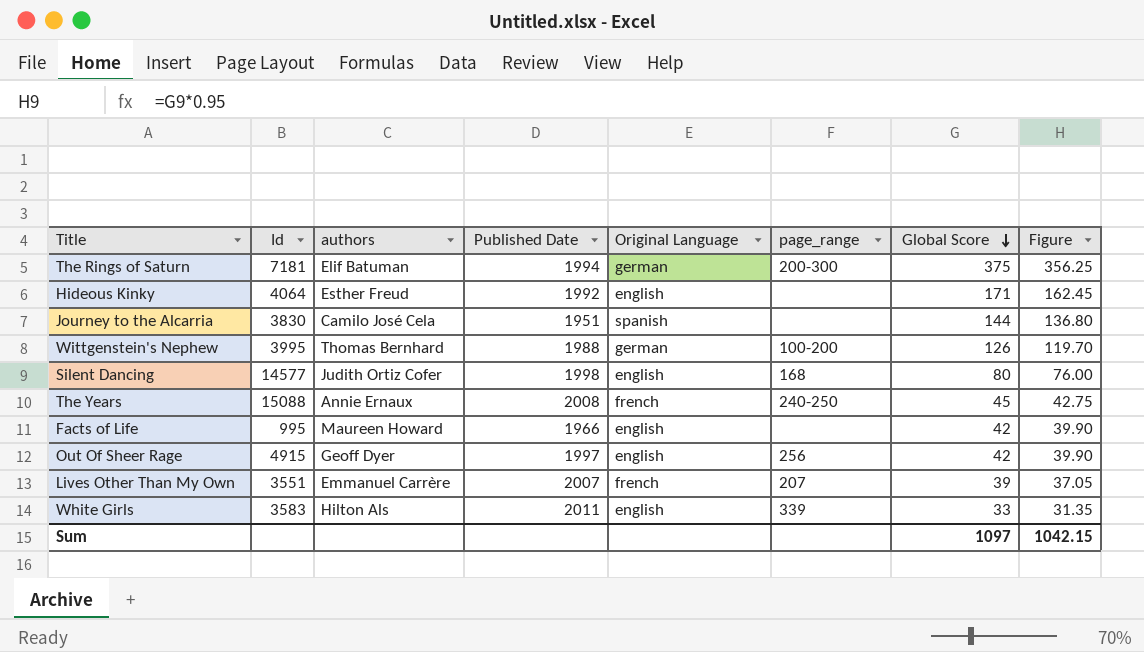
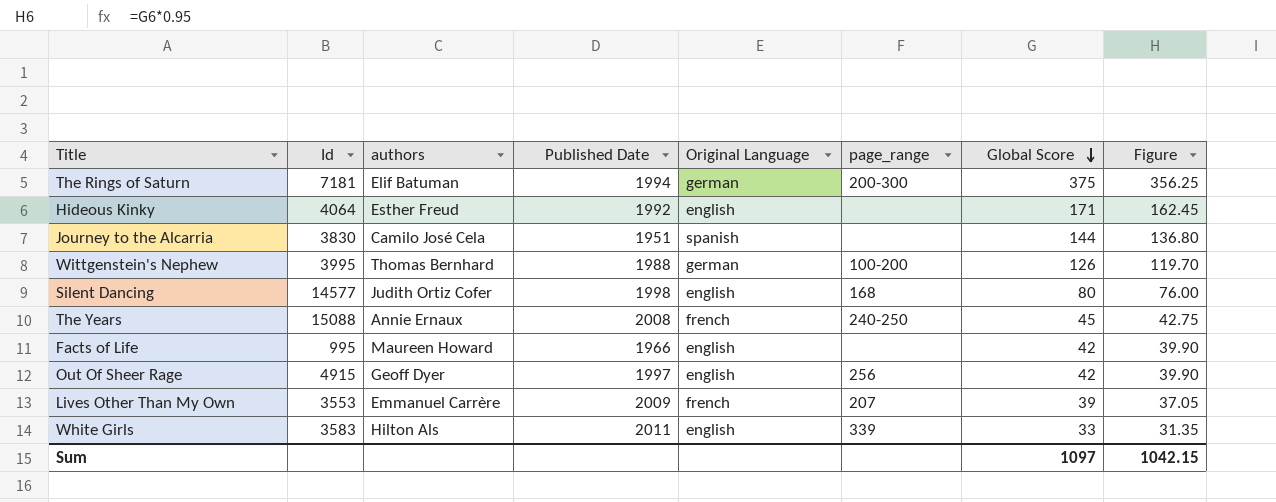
Lives Other Than My Own | Id: 3551 -> 3553
Lives Other Than My Own | Published Date: 2007 -> 2009

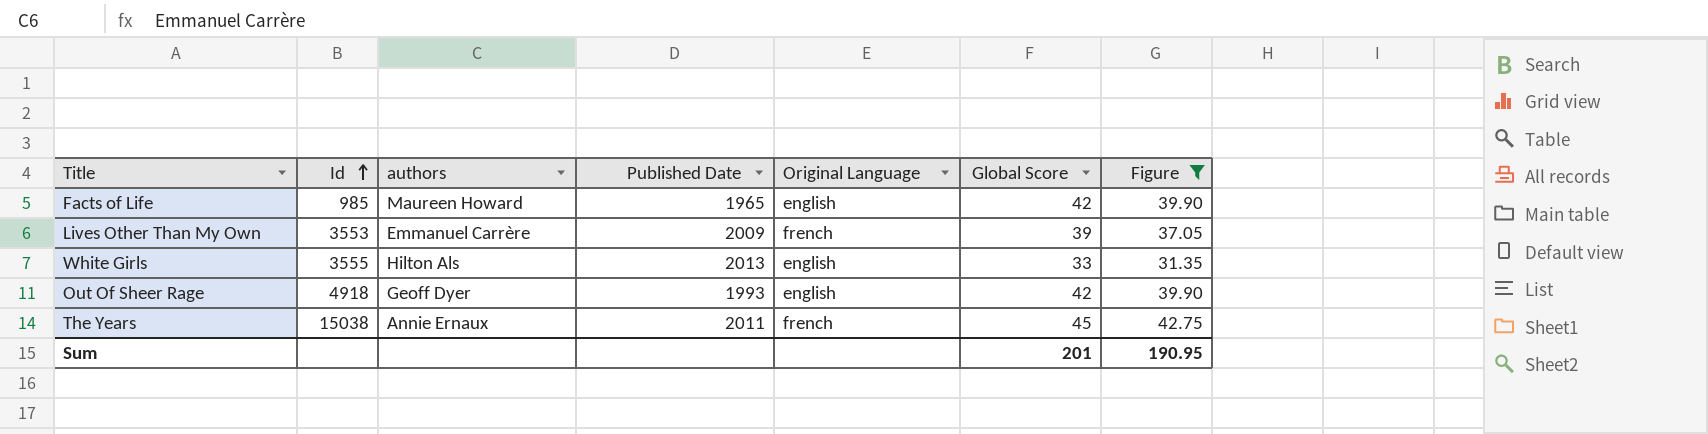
filter: none -> Figure <= 42.75
row order: Global Score descending -> Id ascending
column page_range | position: 6 -> none
Facts of Life | Id: 995 -> 985
Facts of Life | Published Date: 1966 -> 1965
White Girls | Id: 3583 -> 3555
White Girls | Published Date: 2011 -> 2013
Out Of Sheer Rage | Id: 4915 -> 4918
Out Of Sheer Rage | Published Date: 1997 -> 1993
The Years | Id: 15088 -> 15038
The Years | Published Date: 2008 -> 2011
Sum | Global Score: 1097 -> 201
Sum | Figure: 1042.15 -> 190.95

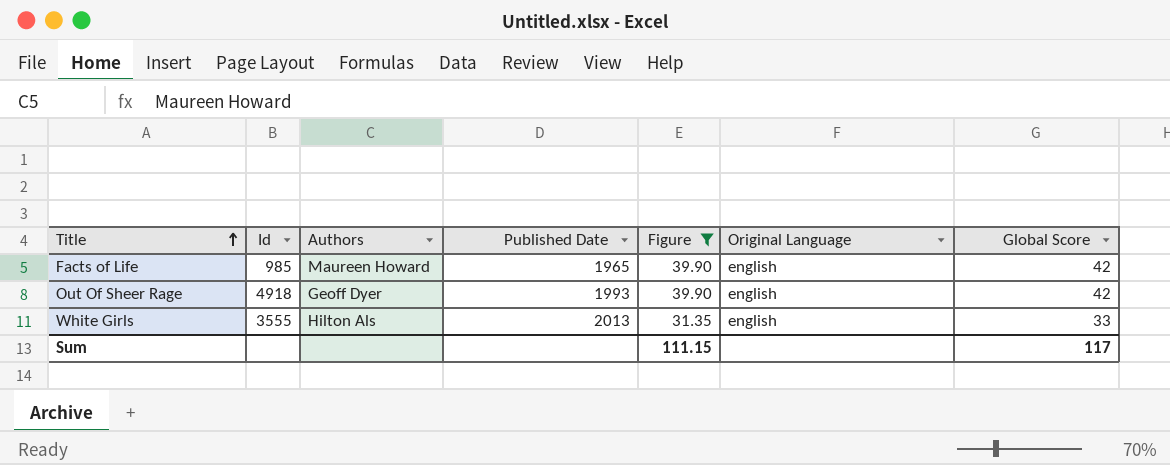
row order: Id ascending -> Title ascending
column name: authors -> Authors
column Figure | position: 7 -> 5
row Lives Other Than My Own: 3553 | Emmanuel Carrère | 2009 | french | 39 | 37.05 -> none
row The Years: 15038 | Annie Ernaux | 2011 | french | 45 | 42.75 -> none
Sum | Figure: 190.95 -> 111.15
Sum | Global Score: 201 -> 117

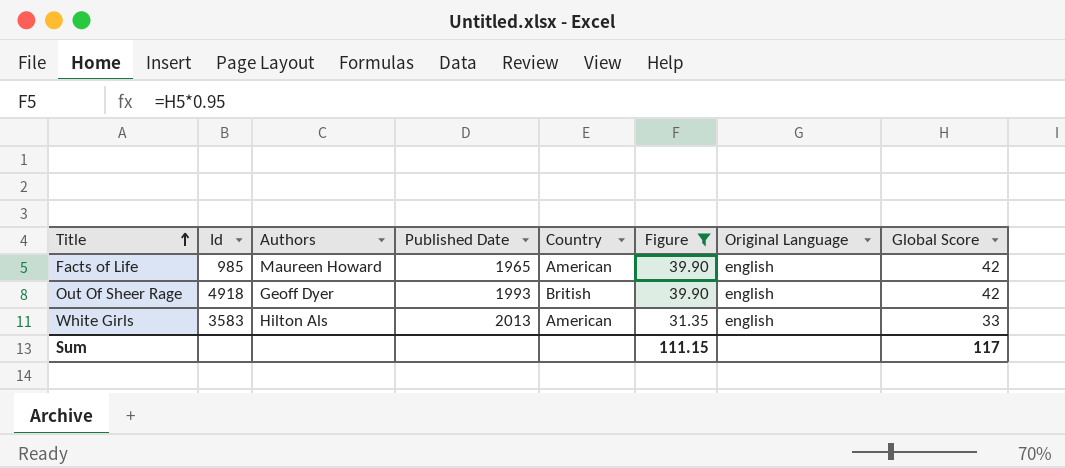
column Country | position: none -> 5
White Girls | Id: 3555 -> 3583

